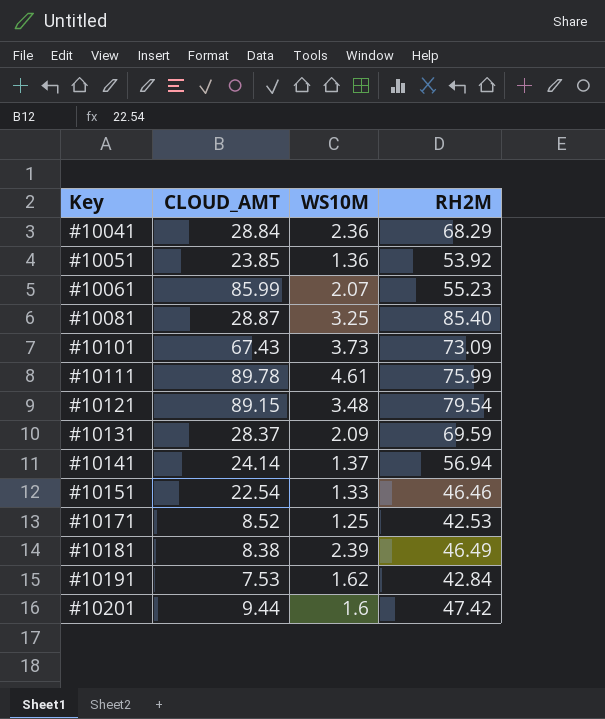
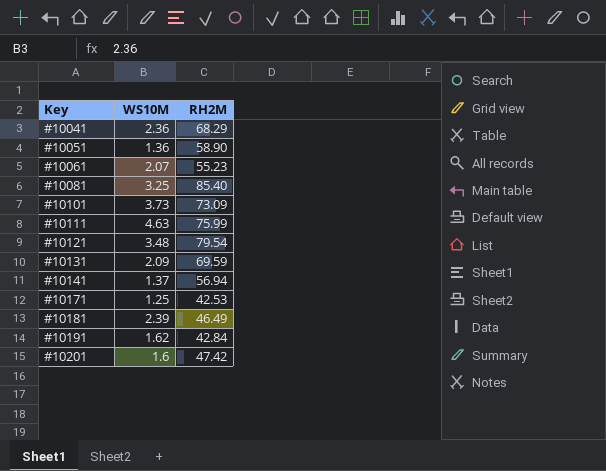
column CLOUD_AMT | position: 2 -> none
row #10151: 22.54 | 1.33 | 46.46 -> none
#10051 | RH2M: 53.92 -> 58.90
#10111 | WS10M: 4.61 -> 4.63

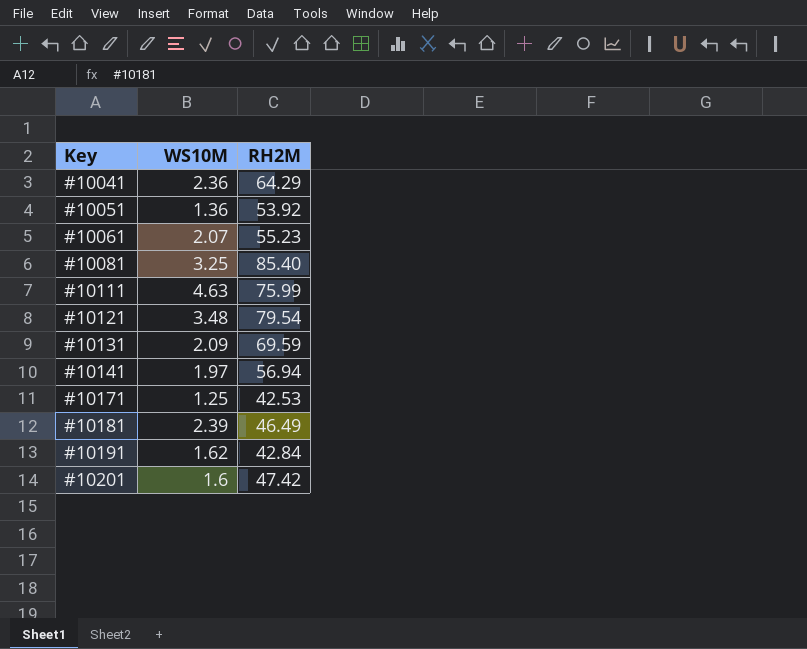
row #10101: 3.73 | 73.09 -> none
#10041 | RH2M: 68.29 -> 64.29
#10051 | RH2M: 58.90 -> 53.92
#10141 | WS10M: 1.37 -> 1.97

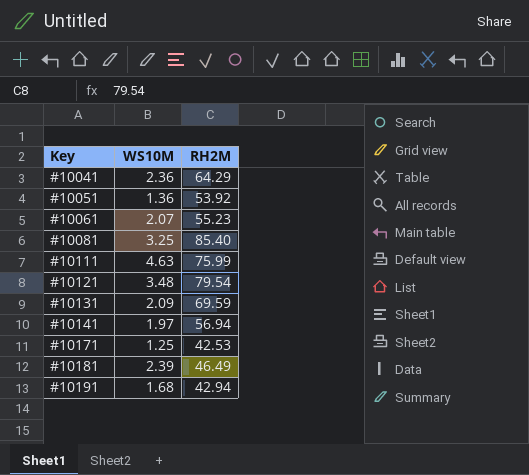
row #10201: 1.6 | 47.42 -> none
#10191 | WS10M: 1.62 -> 1.68
#10191 | RH2M: 42.84 -> 42.94

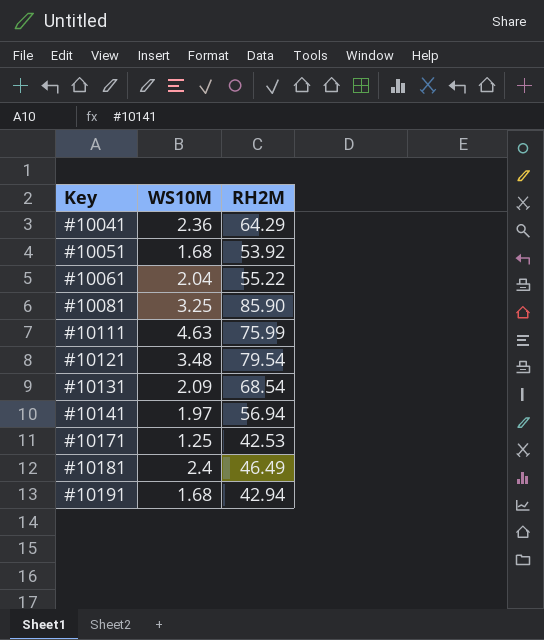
#10051 | WS10M: 1.36 -> 1.68
#10061 | WS10M: 2.07 -> 2.04
#10061 | RH2M: 55.23 -> 55.22
#10081 | RH2M: 85.40 -> 85.90
#10131 | RH2M: 69.59 -> 68.54
#10181 | WS10M: 2.39 -> 2.4

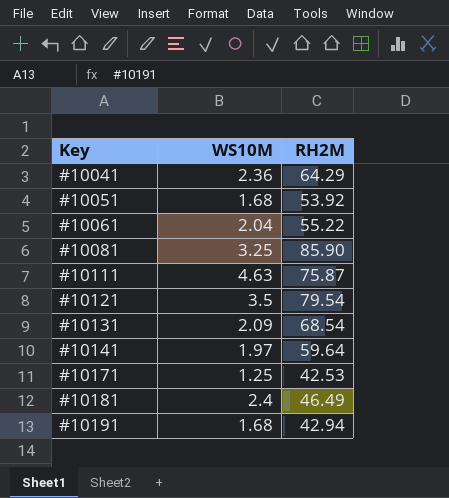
#10111 | RH2M: 75.99 -> 75.87
#10121 | WS10M: 3.48 -> 3.5
#10141 | RH2M: 56.94 -> 59.64

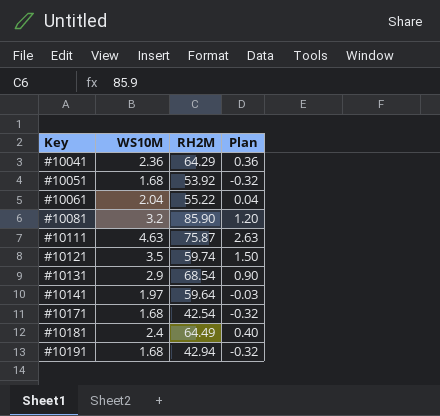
column Plan | formula: none -> [WS10M] - 2
#10081 | WS10M: 3.25 -> 3.2
#10121 | RH2M: 79.54 -> 59.74
#10131 | WS10M: 2.09 -> 2.9
#10171 | WS10M: 1.25 -> 1.68
#10171 | RH2M: 42.53 -> 42.54
#10181 | RH2M: 46.49 -> 64.49

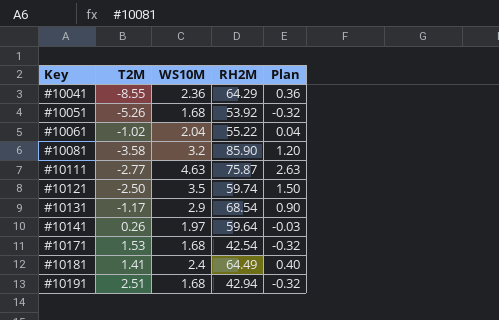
column T2M | position: none -> 2

